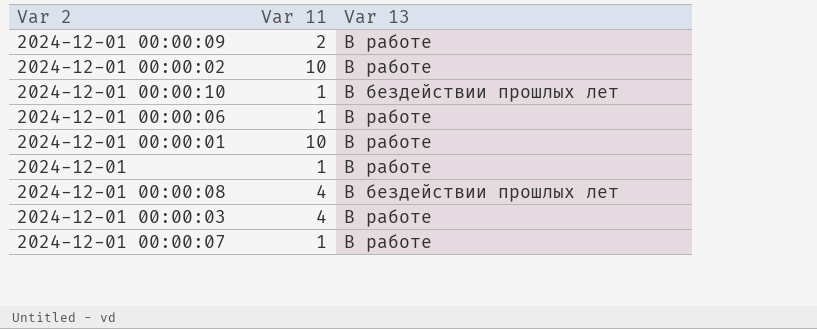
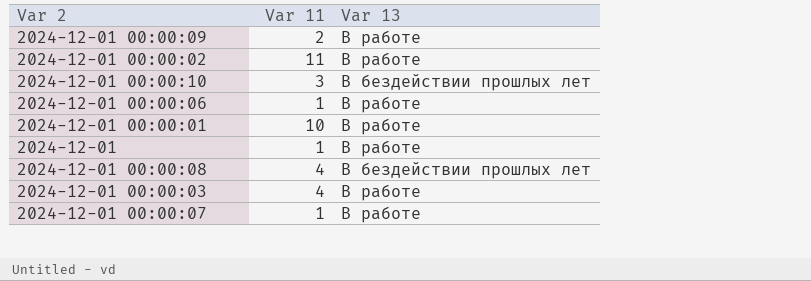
2024-12-01 00:00:02 | Var 11: 10 -> 11
2024-12-01 00:00:10 | Var 11: 1 -> 3

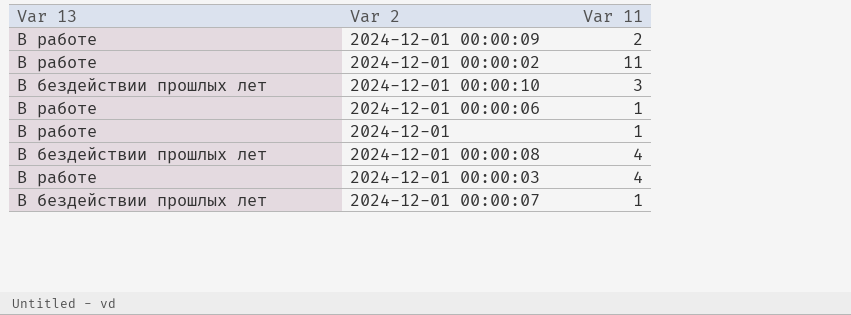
column Var 13 | position: 3 -> 1
row 2024-12-01 00:00:01: 10 | В работе -> none
2024-12-01 00:00:07 | Var 13: В работе -> В бездействии прошлых лет

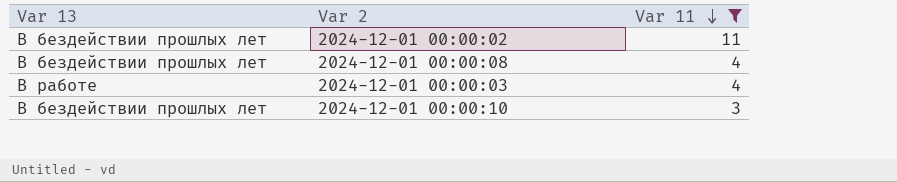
filter: none -> Var 11 >= 3
row order: none -> Var 11 descending
2024-12-01 00:00:02 | Var 13: В работе -> В бездействии прошлых лет

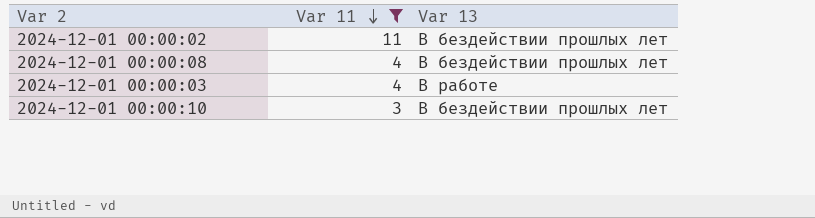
column Var 13 | position: 1 -> 3

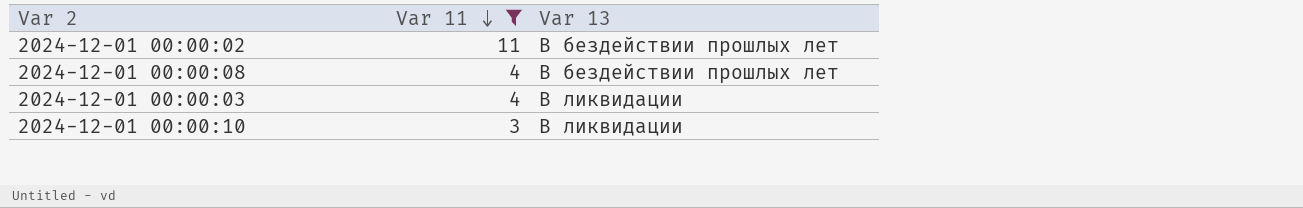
2024-12-01 00:00:03 | Var 13: В работе -> В ликвидации
2024-12-01 00:00:10 | Var 13: В бездействии прошлых лет -> В ликвидации

